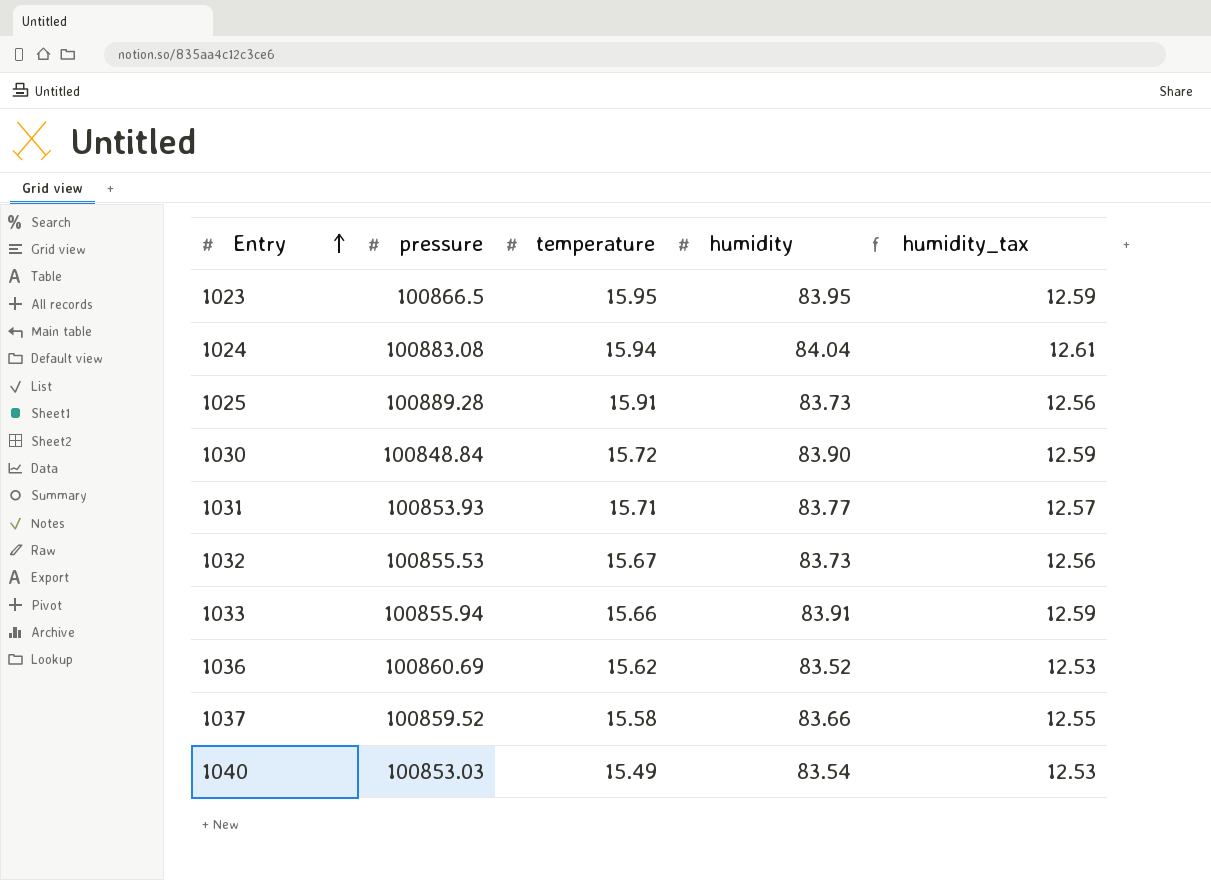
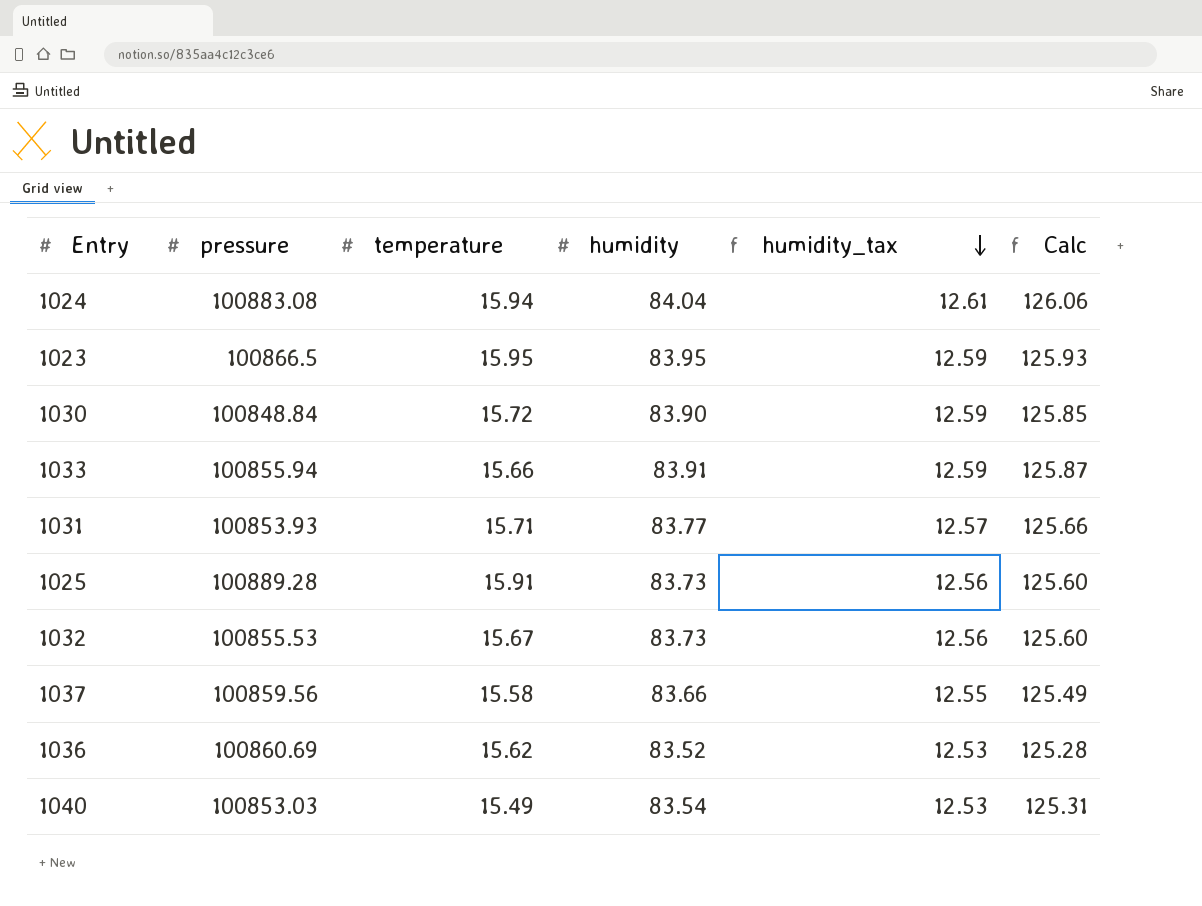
row order: Entry ascending -> humidity_tax descending
column Calc | formula: none -> [humidity] * 1.5
1037 | pressure: 100859.52 -> 100859.56

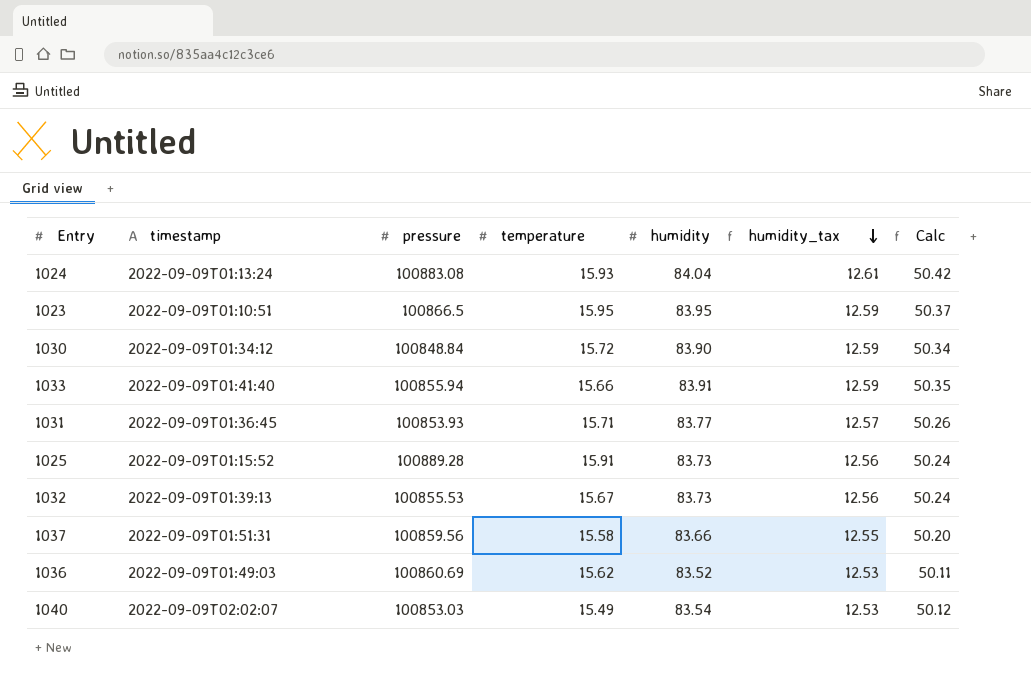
column timestamp | position: none -> 2
column Calc | formula: [humidity] * 1.5 -> [humidity] * 0.6
1024 | temperature: 15.94 -> 15.93

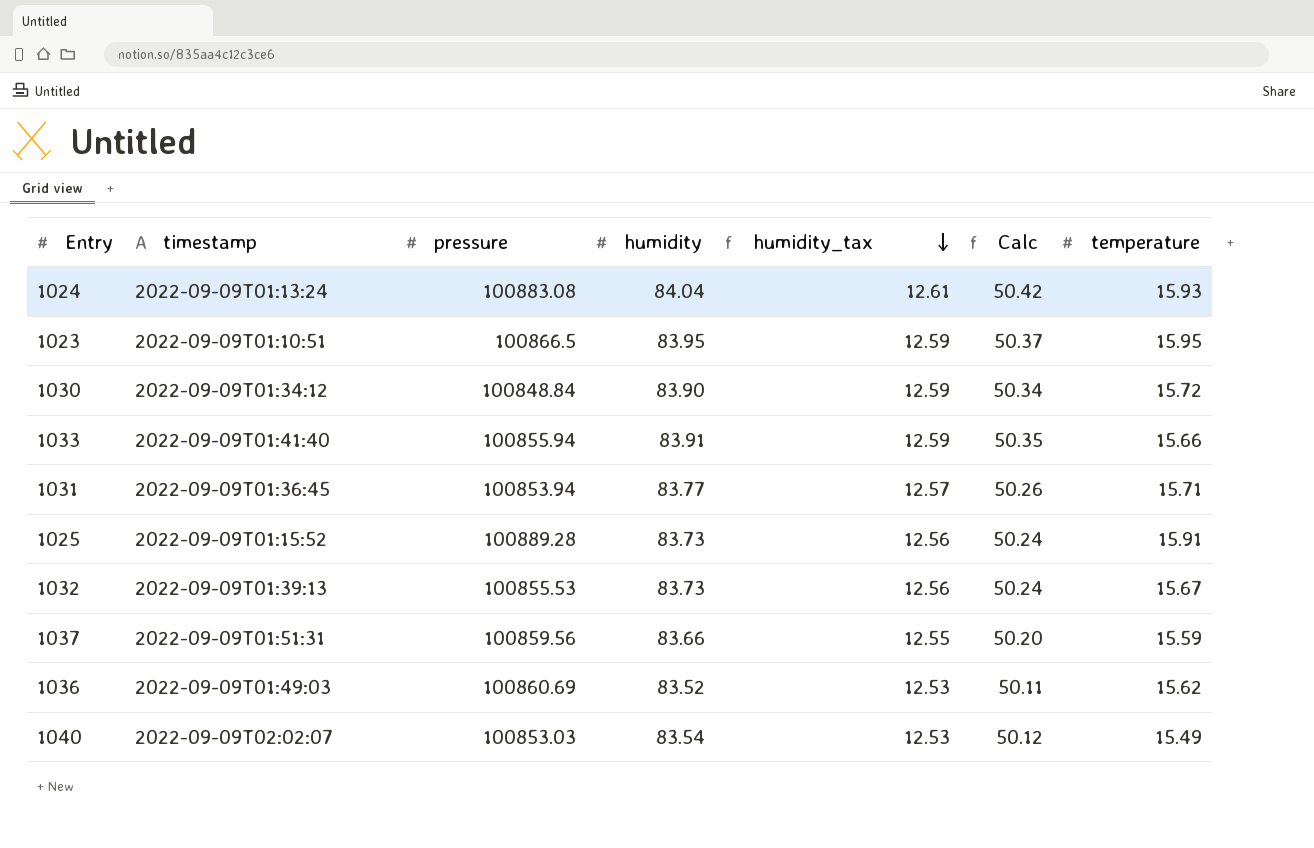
column temperature | position: 4 -> 7
1031 | pressure: 100853.93 -> 100853.94
1037 | temperature: 15.58 -> 15.59

